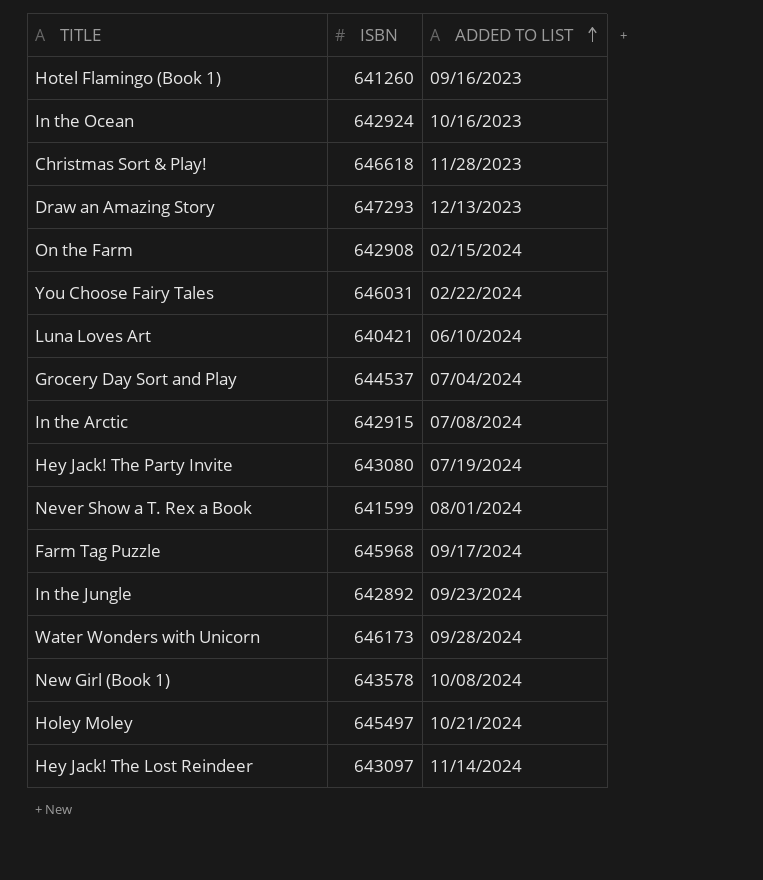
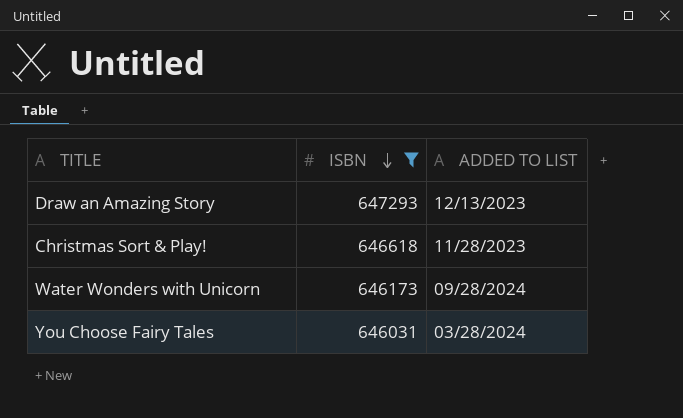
filter: none -> ISBN >= 646031
row order: ADDED TO LIST ascending -> ISBN descending
You Choose Fairy Tales | ADDED TO LIST: 02/22/2024 -> 03/28/2024

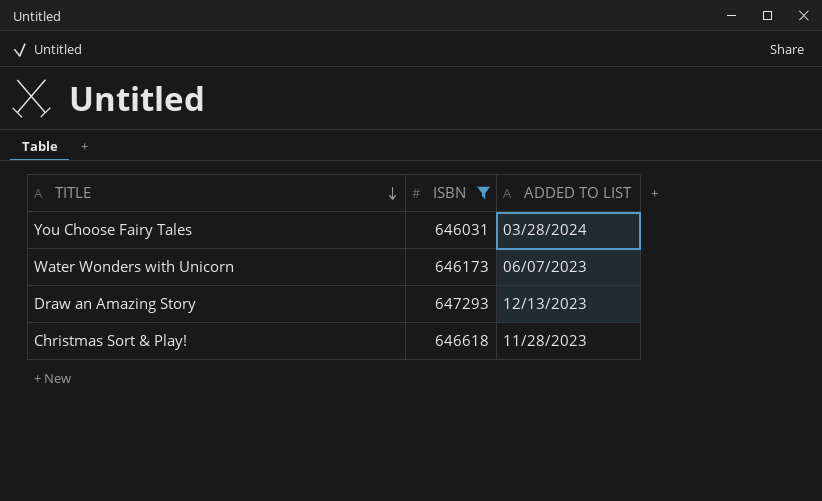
row order: ISBN descending -> TITLE descending
Water Wonders with Unicorn | ADDED TO LIST: 09/28/2024 -> 06/07/2023

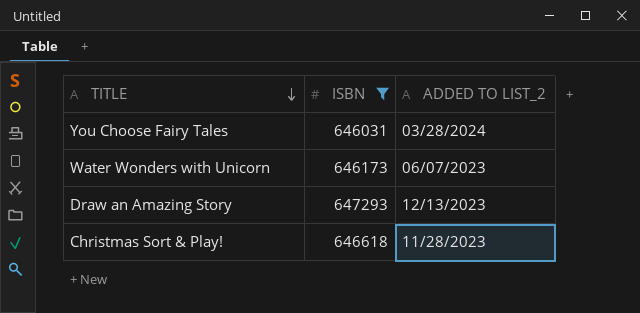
column name: ADDED TO LIST -> ADDED TO LIST_2

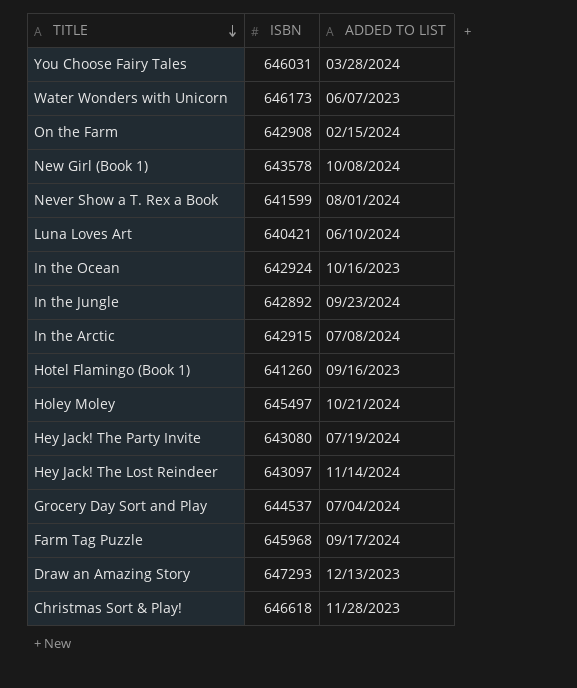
filter: ISBN >= 646031 -> none
column name: ADDED TO LIST_2 -> ADDED TO LIST

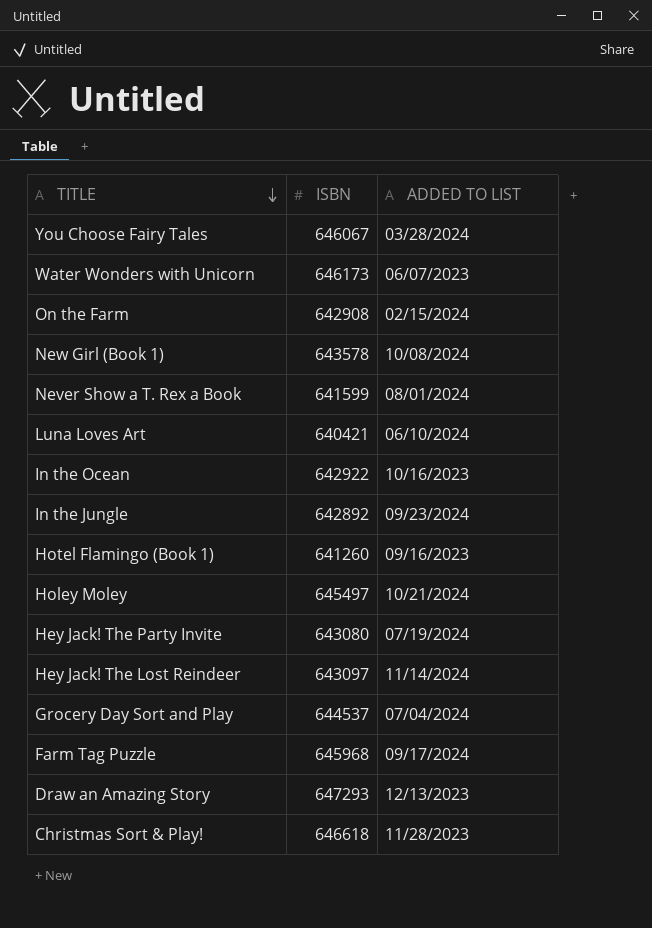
row In the Arctic: 642915 | 07/08/2024 -> none
You Choose Fairy Tales | ISBN: 646031 -> 646067
In the Ocean | ISBN: 642924 -> 642922

